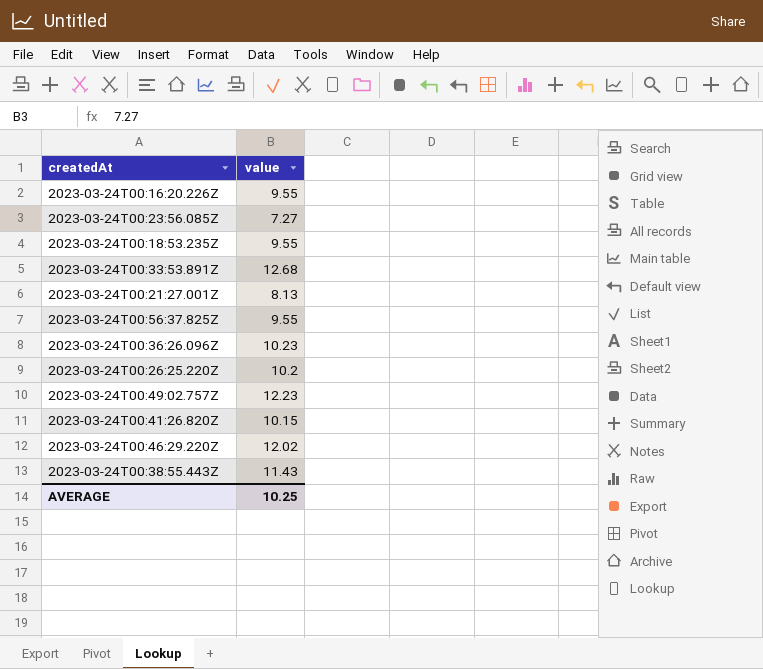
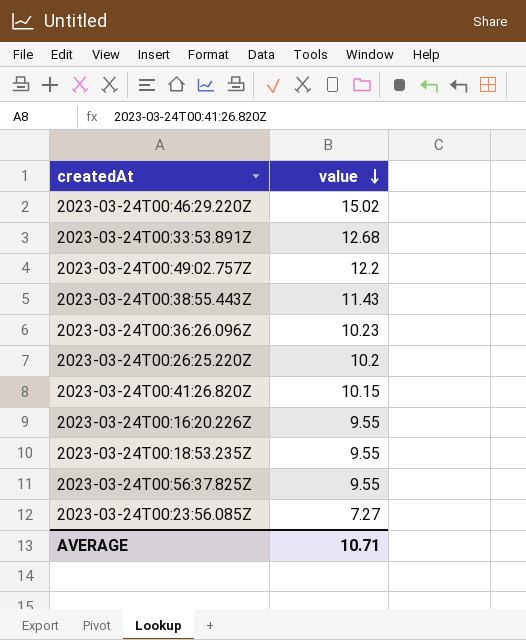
row order: none -> value descending
row 2023-03-24T00:21:27.001Z: 8.13 -> none
2023-03-24T00:46:29.220Z | value: 12.02 -> 15.02
2023-03-24T00:49:02.757Z | value: 12.23 -> 12.2
AVERAGE | value: 10.25 -> 10.71

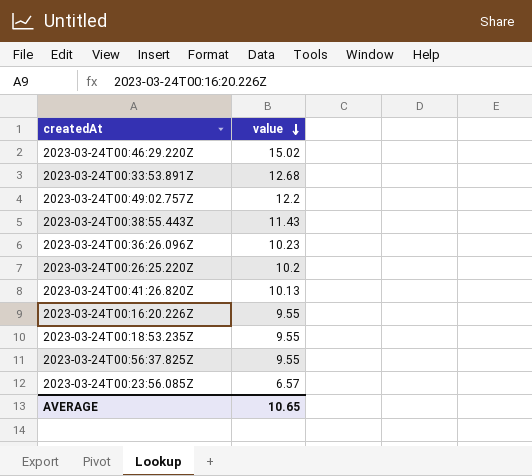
2023-03-24T00:41:26.820Z | value: 10.15 -> 10.13
2023-03-24T00:23:56.085Z | value: 7.27 -> 6.57
AVERAGE | value: 10.71 -> 10.65

